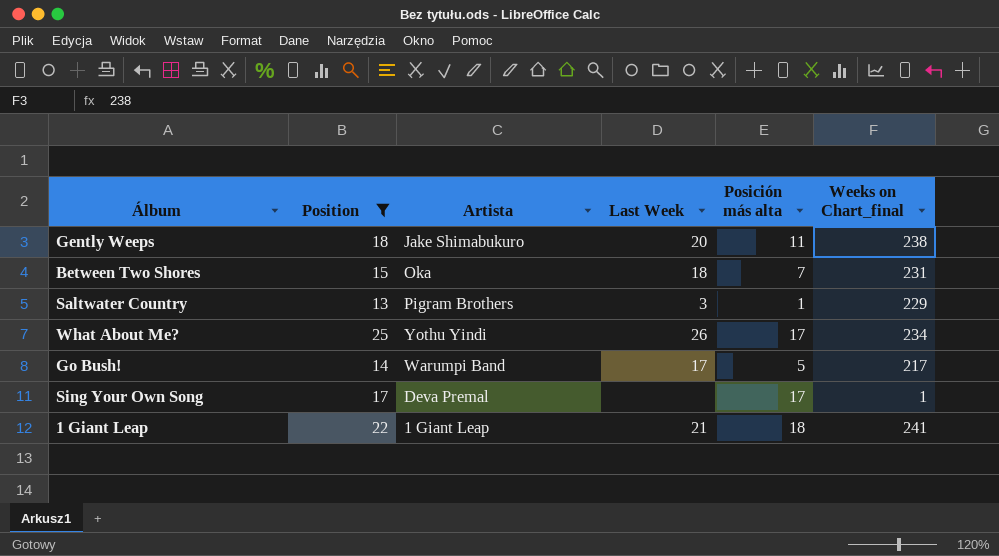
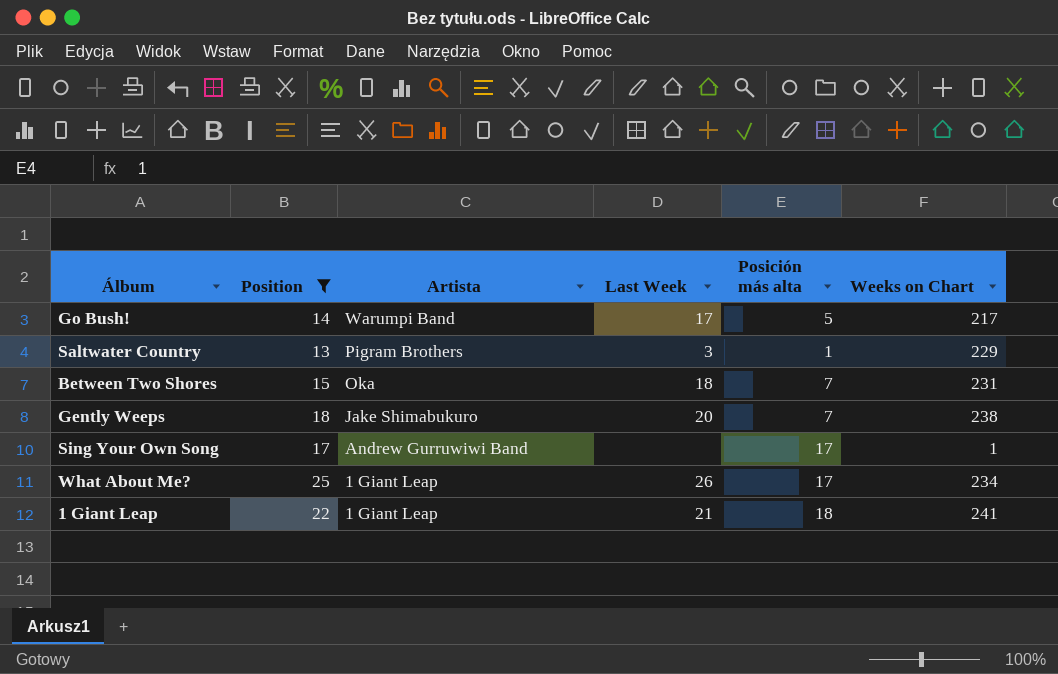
row order: none -> Artista descending
column name: Weeks on Chart_final -> Weeks on Chart
Gently Weeps | Posición más alta: 11 -> 7
Sing Your Own Song | Artista: Deva Premal -> Andrew Gurruwiwi Band
What About Me? | Artista: Yothu Yindi -> 1 Giant Leap

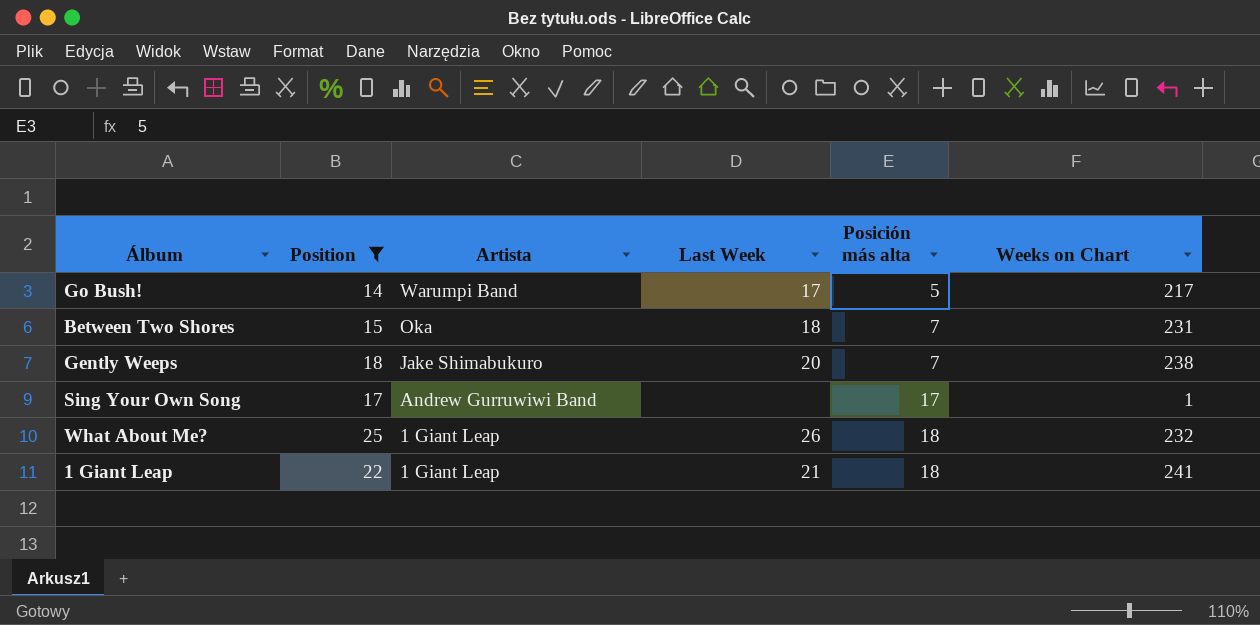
row Saltwater Country: 13 | Pigram Brothers | 3 | 1 | 229 -> none
What About Me? | Posición más alta: 17 -> 18
What About Me? | Weeks on Chart: 234 -> 232

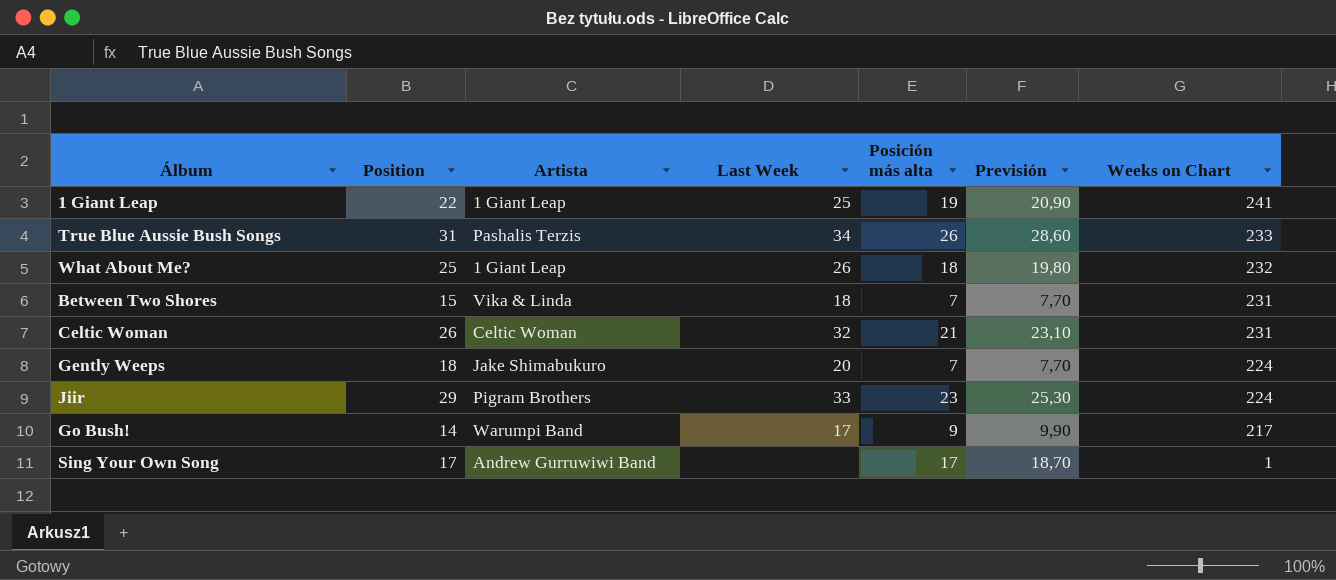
filter: Position <= 25 -> none
row order: Artista descending -> Weeks on Chart descending
column Previsión | formula: none -> [Posición más alta] * 1,1
1 Giant Leap | Last Week: 21 -> 25
1 Giant Leap | Posición más alta: 18 -> 19
Between Two Shores | Artista: Oka -> Vika & Linda
Gently Weeps | Weeks on Chart: 238 -> 224
Go Bush! | Posición más alta: 5 -> 9

